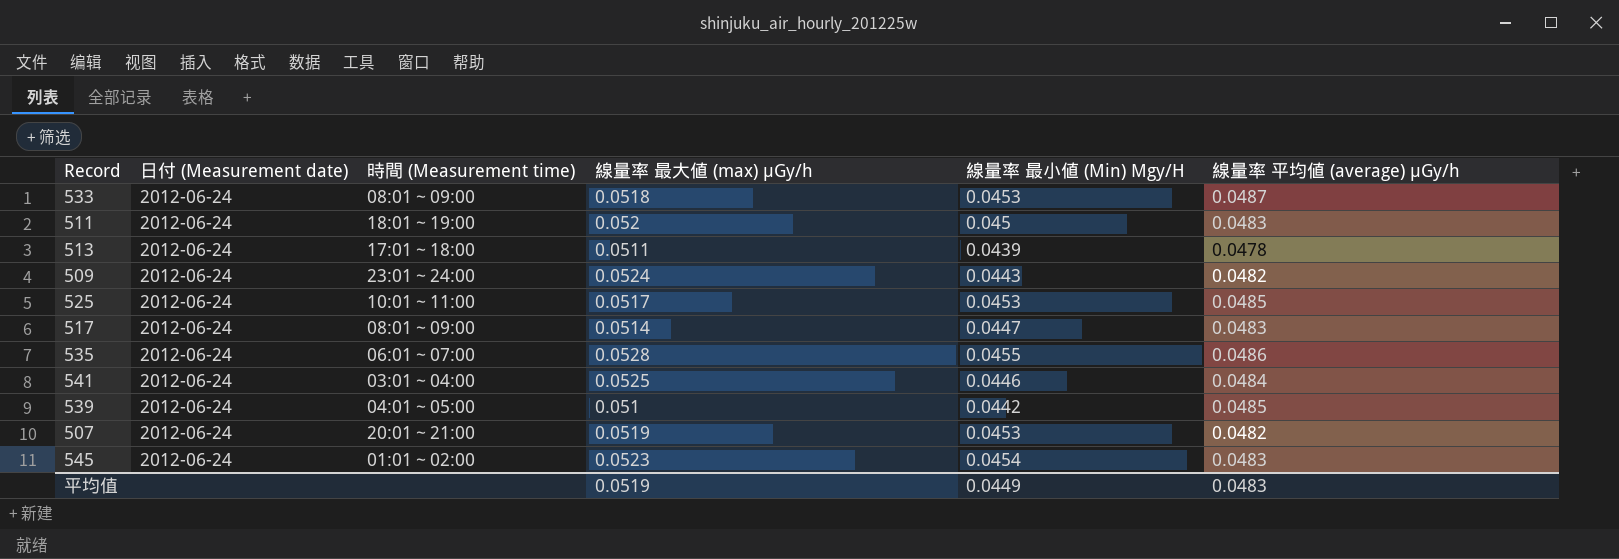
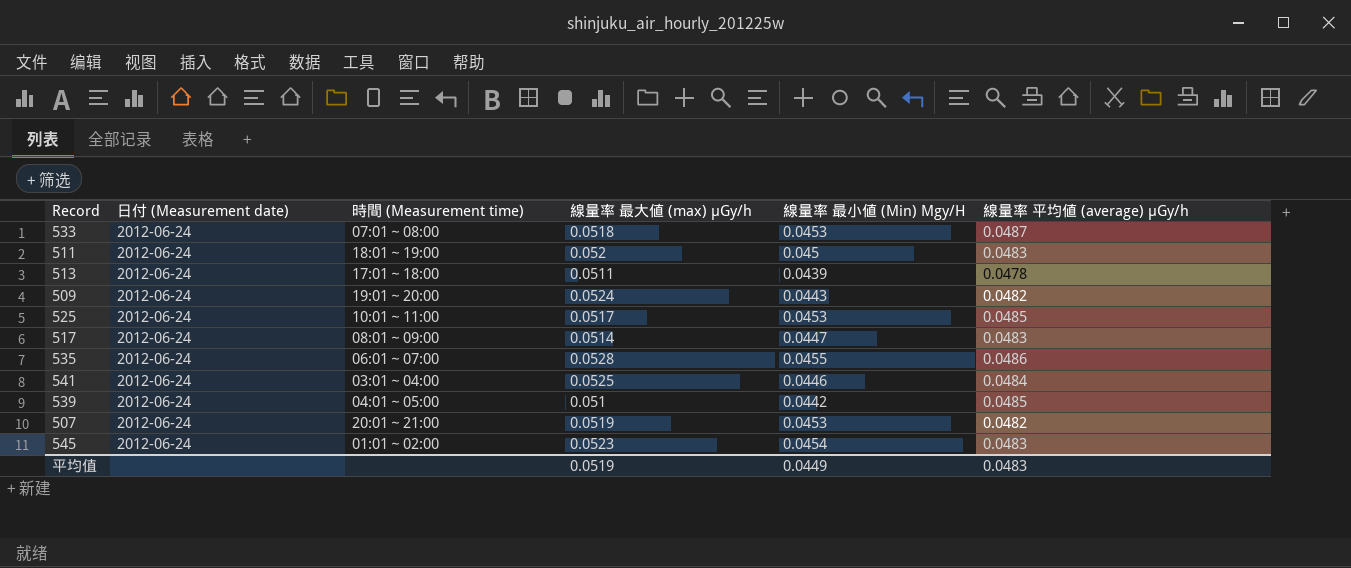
533 | 時間 (Measurement time): 08:01～09:00 -> 07:01～08:00
509 | 時間 (Measurement time): 23:01～24:00 -> 19:01～20:00

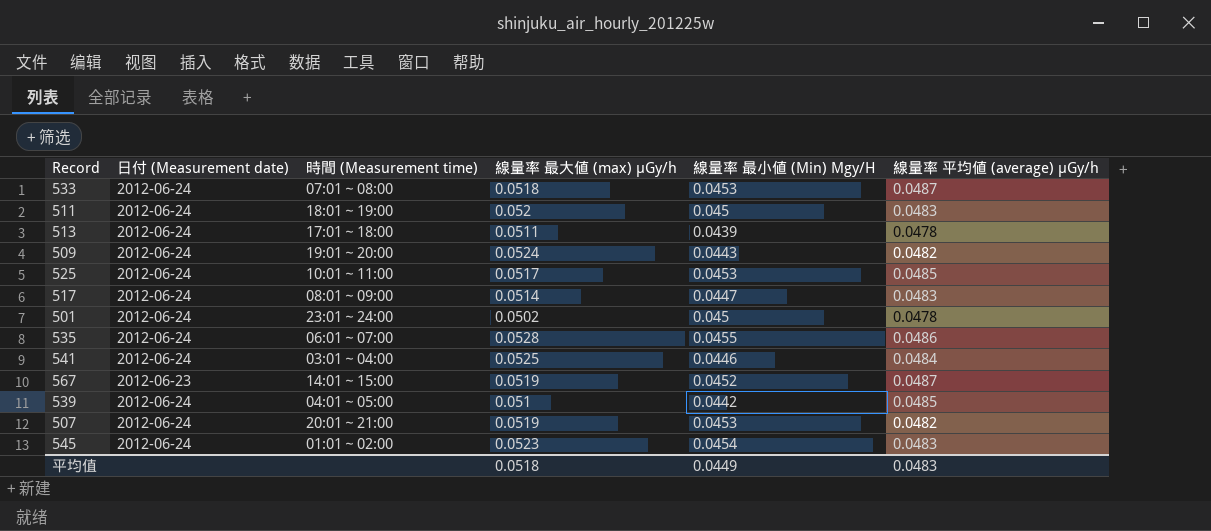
row 501: none -> 2012-06-24 | 23:01～24:00 | 0.0502 | 0.045 | 0.0478
row 567: none -> 2012-06-23 | 14:01～15:00 | 0.0519 | 0.0452 | 0.0487
平均值 | 線量率 最大値 (max) μGy/h: 0.0519 -> 0.0518

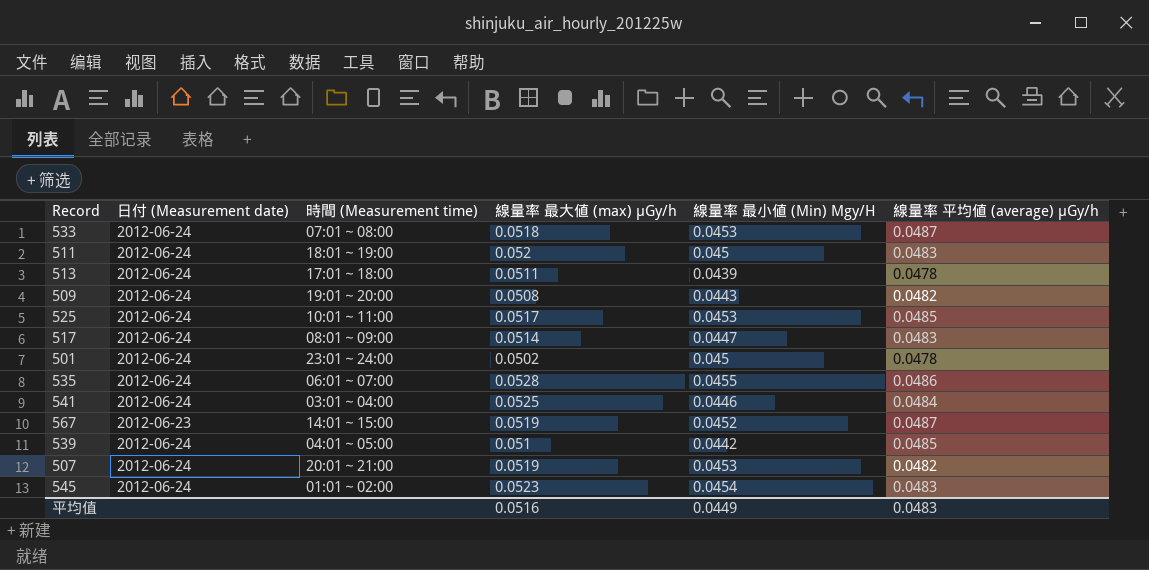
509 | 線量率 最大値 (max) μGy/h: 0.0524 -> 0.0508
平均值 | 線量率 最大値 (max) μGy/h: 0.0518 -> 0.0516

